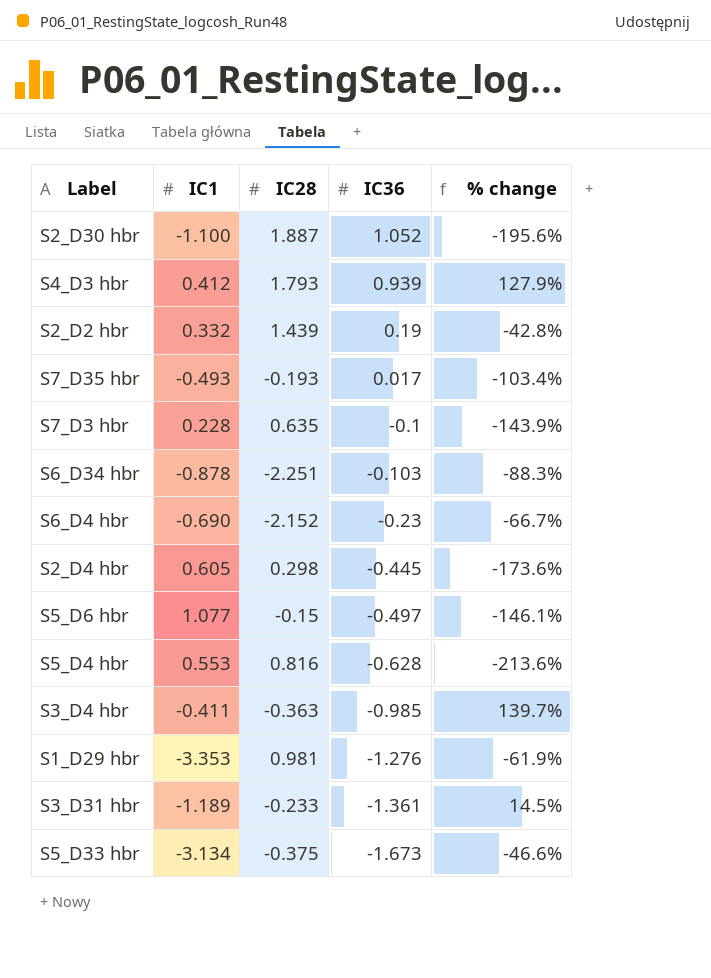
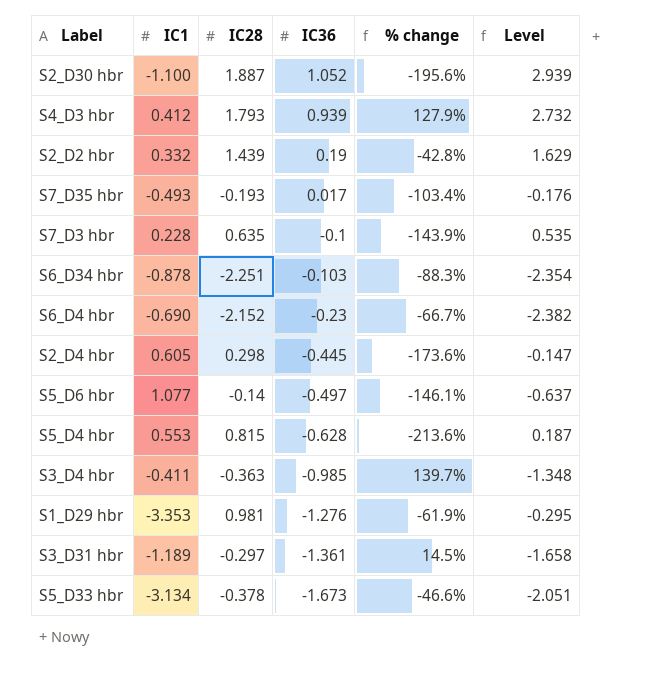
column Level | formula: none -> [IC28] + [IC36]
S5_D6 hbr | IC28: -0.15 -> -0.14
S5_D4 hbr | IC28: 0.816 -> 0.815
S3_D31 hbr | IC28: -0.233 -> -0.297
S5_D33 hbr | IC28: -0.375 -> -0.378

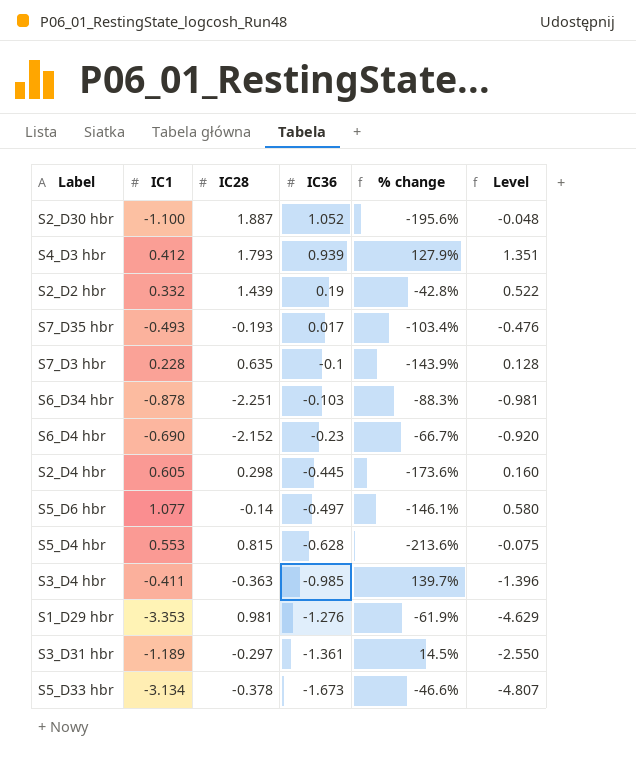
column Level | formula: [IC28] + [IC36] -> [IC1] + [IC36]

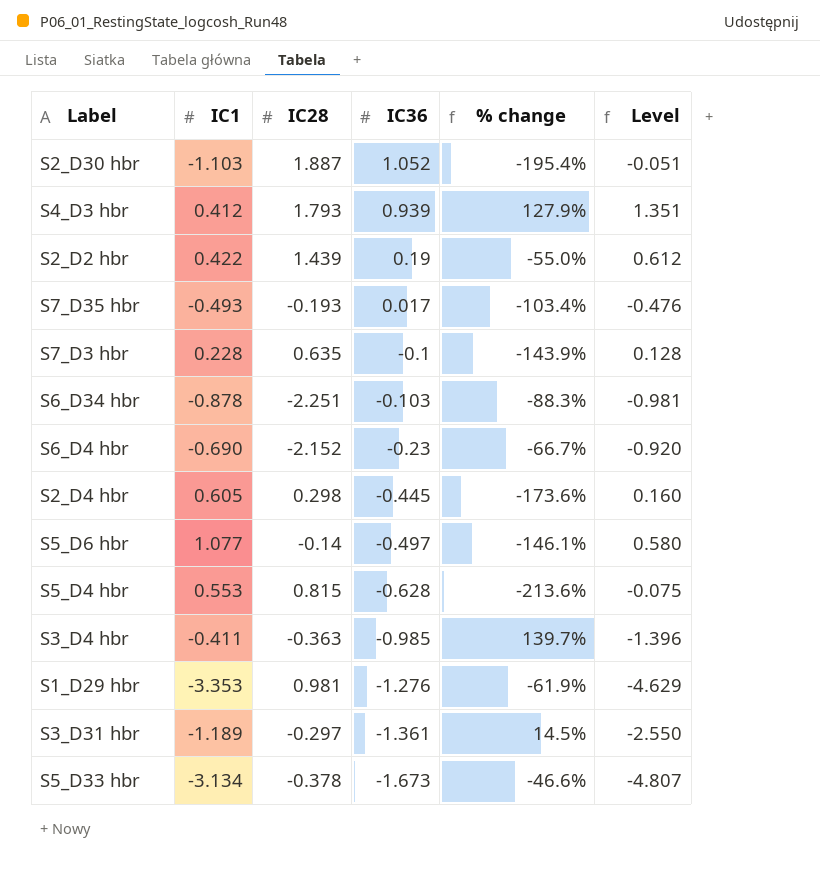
S2_D30 hbr | IC1: -1.100 -> -1.103
S2_D30 hbr | % change: -195.6% -> -195.4%
S2_D30 hbr | Level: -0.048 -> -0.051
S2_D2 hbr | IC1: 0.332 -> 0.422
S2_D2 hbr | % change: -42.8% -> -55.0%
S2_D2 hbr | Level: 0.522 -> 0.612

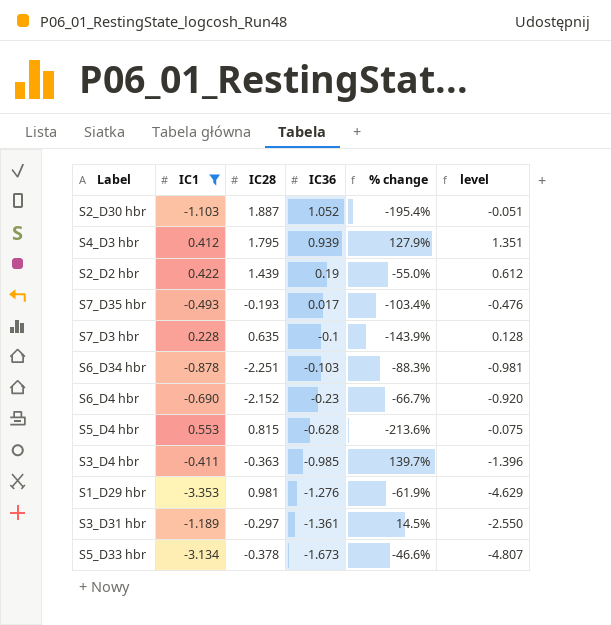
filter: none -> IC1 <= 0.553
column name: Level -> level
S4_D3 hbr | IC28: 1.793 -> 1.795

